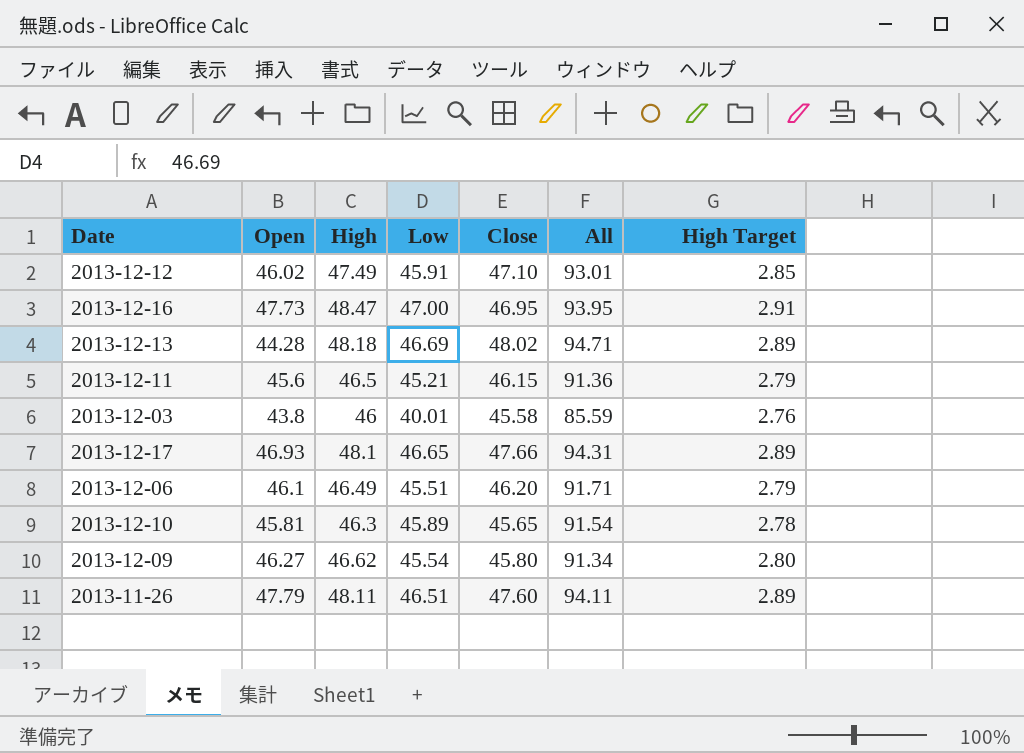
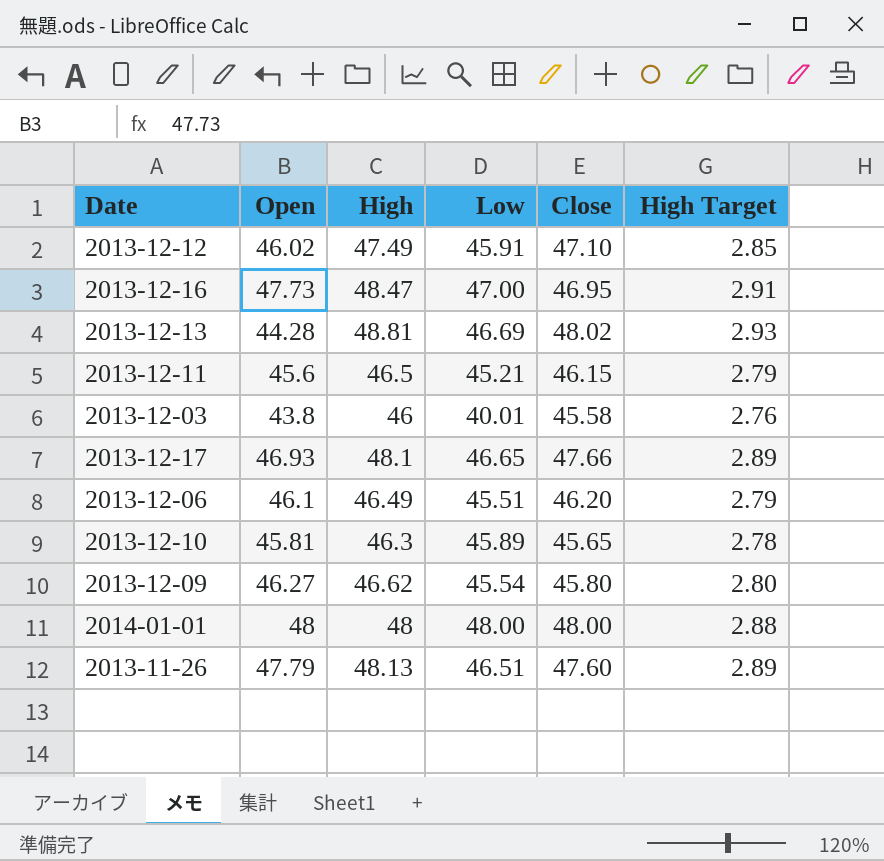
column All | formula: [Low] + [Close] -> none
2013-12-13 | High: 48.18 -> 48.81
2013-12-13 | High Target: 2.89 -> 2.93
row 2014-01-01: none -> 48 | 48 | 48.00 | 48.00 | 2.88
2013-11-26 | High: 48.11 -> 48.13

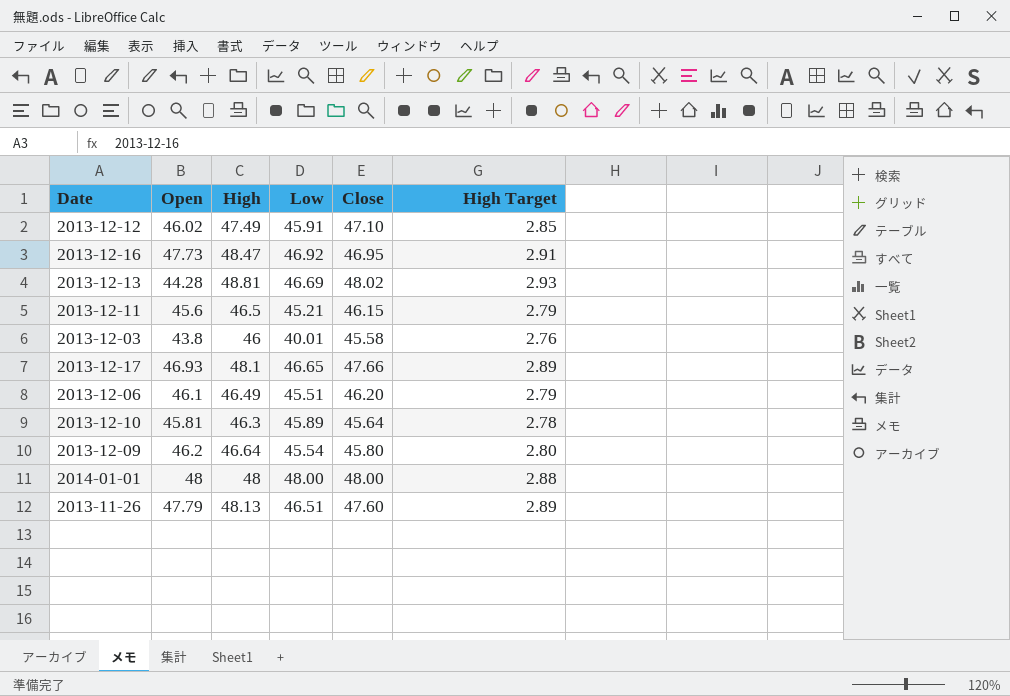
2013-12-16 | Low: 47.00 -> 46.92
2013-12-10 | Close: 45.65 -> 45.64
2013-12-09 | Open: 46.27 -> 46.2
2013-12-09 | High: 46.62 -> 46.64

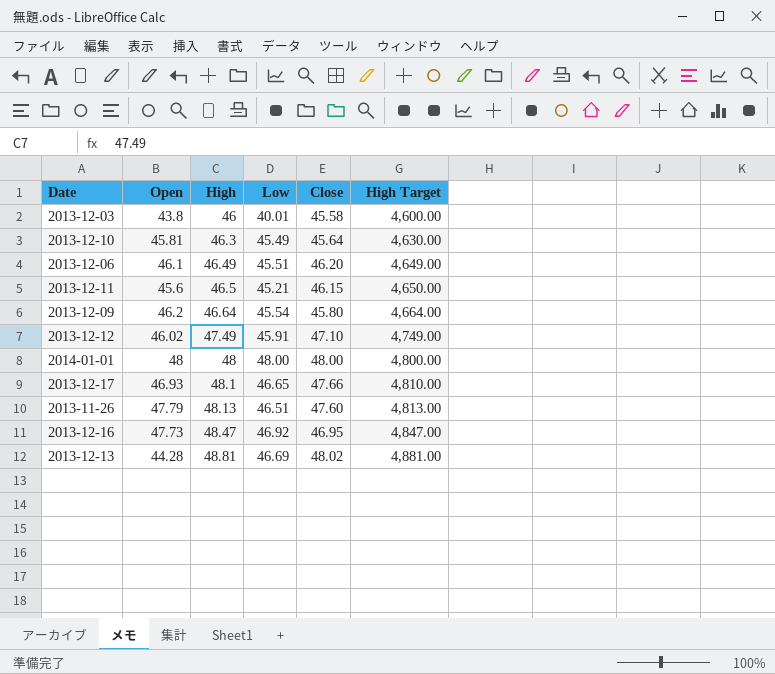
row order: none -> High ascending
column High Target | formula: [High] * 0.06 -> [High] * 100
2013-12-10 | Low: 45.89 -> 45.49

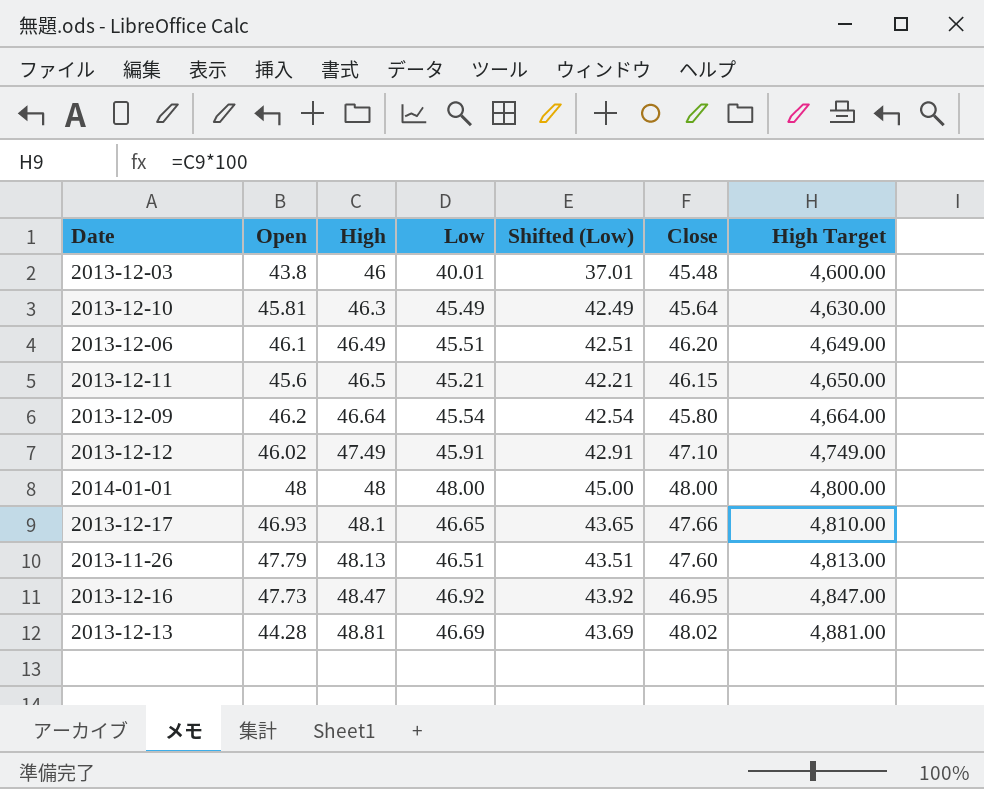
column Shifted (Low) | formula: none -> [Low] - 3
2013-12-03 | Close: 45.58 -> 45.48

